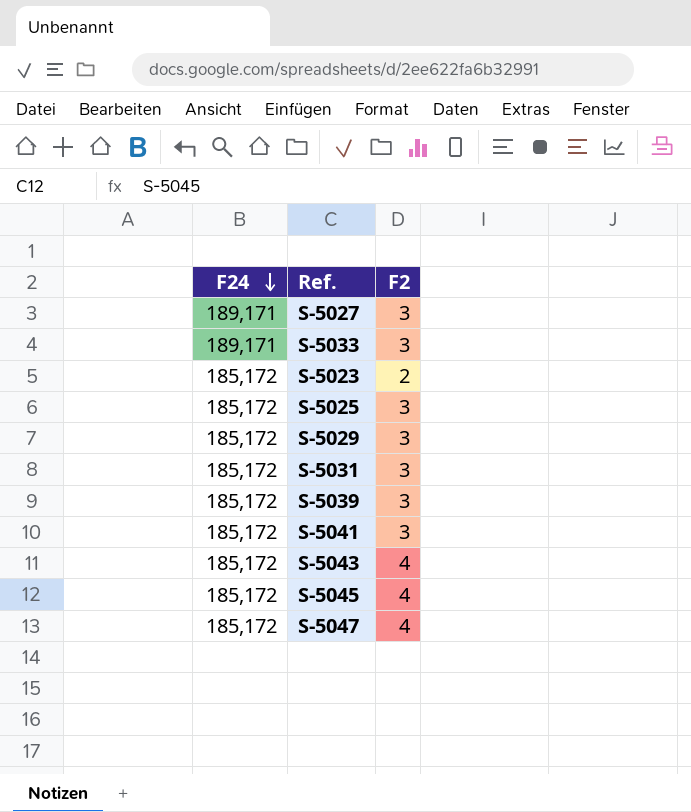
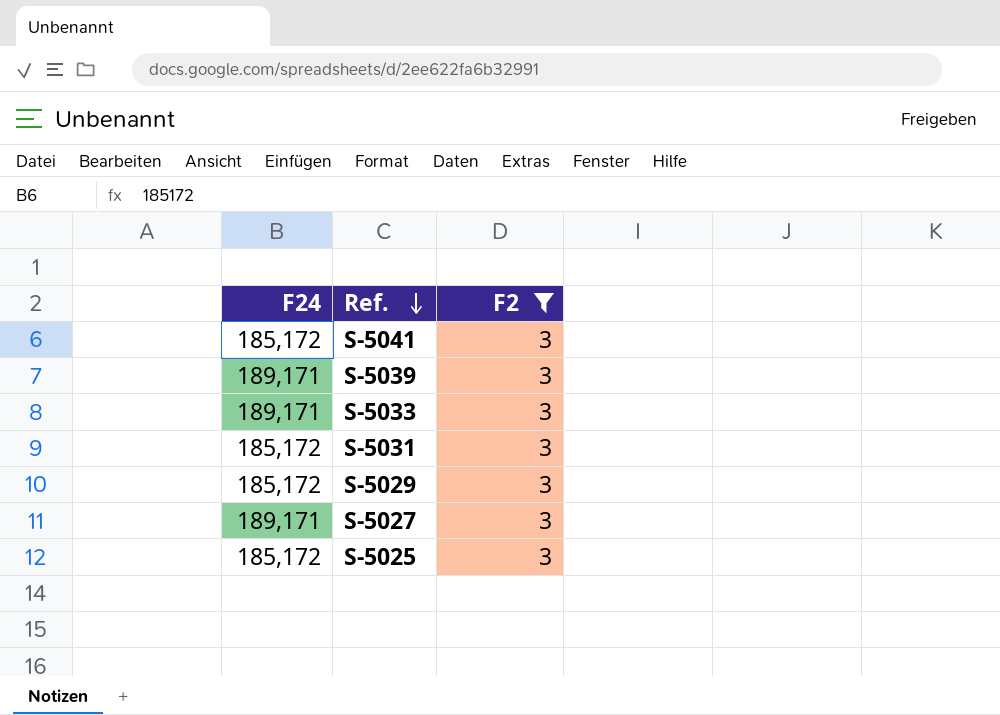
filter: none -> F2 = 3
row order: F24 descending -> Ref. descending
S-5039 | F24: 185,172 -> 189,171

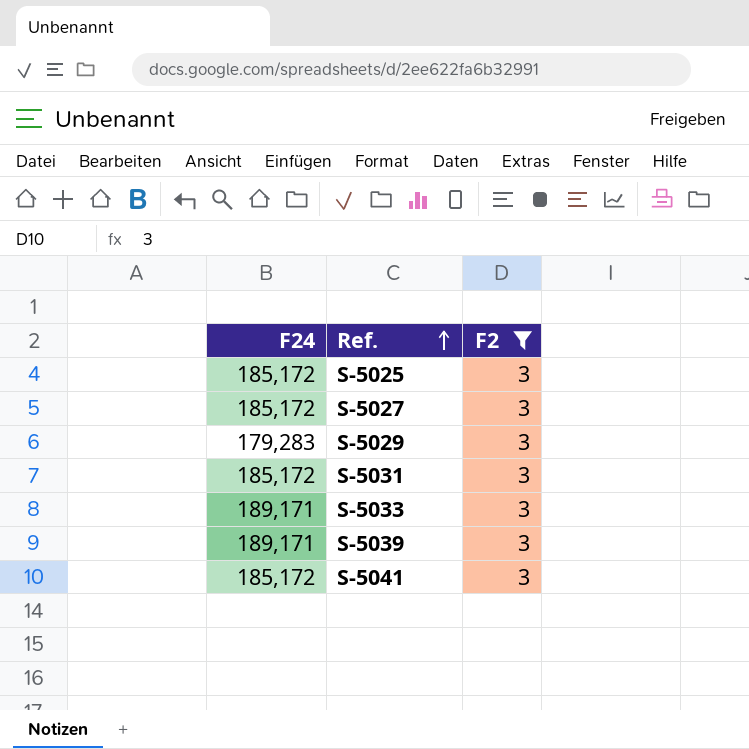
row order: Ref. descending -> Ref. ascending
S-5027 | F24: 189,171 -> 185,172
S-5029 | F24: 185,172 -> 179,283

